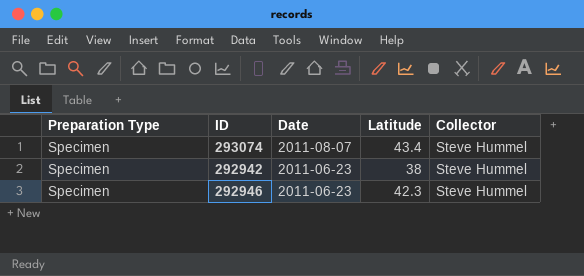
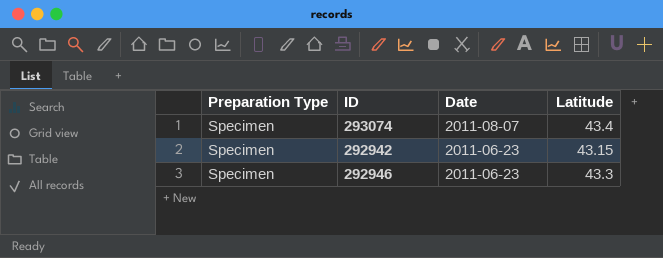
column Collector | position: 5 -> none
292942 | Latitude: 38 -> 43.15
292946 | Latitude: 42.3 -> 43.3

